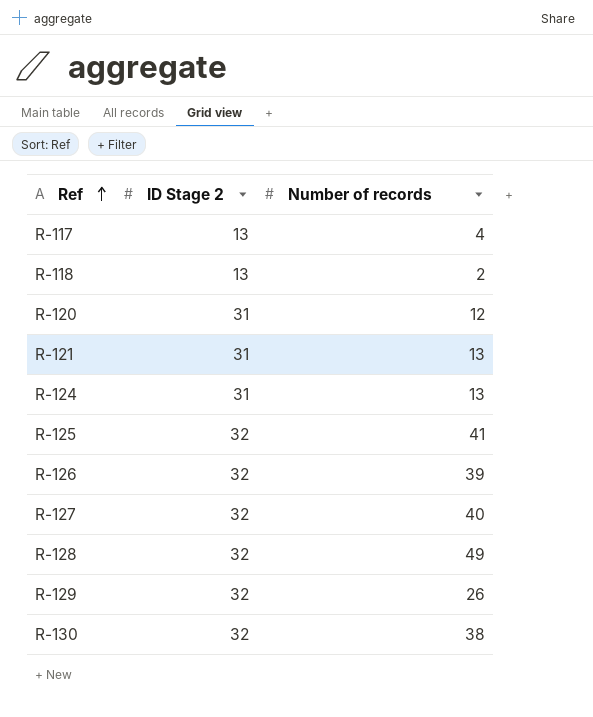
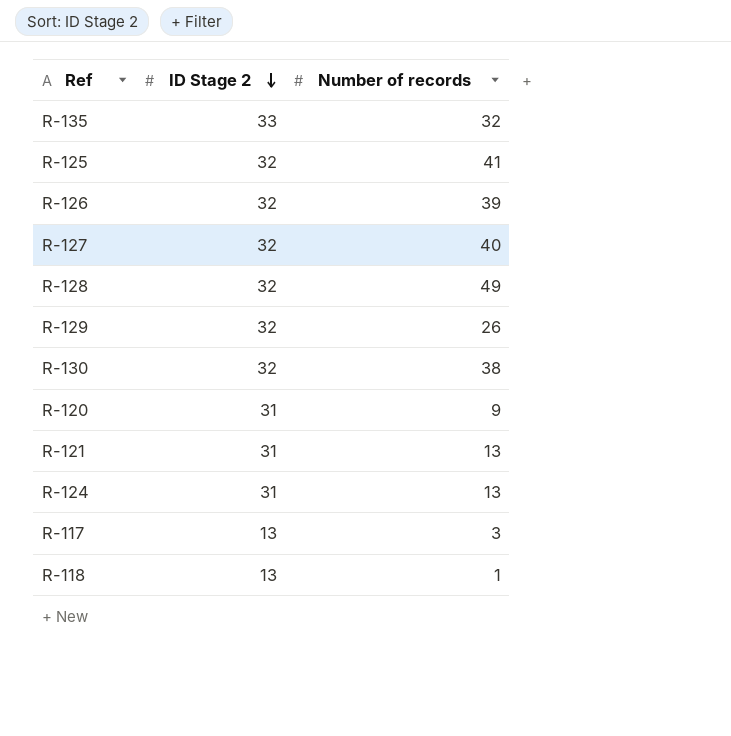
row order: Ref ascending -> ID Stage 2 descending
row R-135: none -> 33 | 32
R-120 | Number of records: 12 -> 9
R-117 | Number of records: 4 -> 3
R-118 | Number of records: 2 -> 1

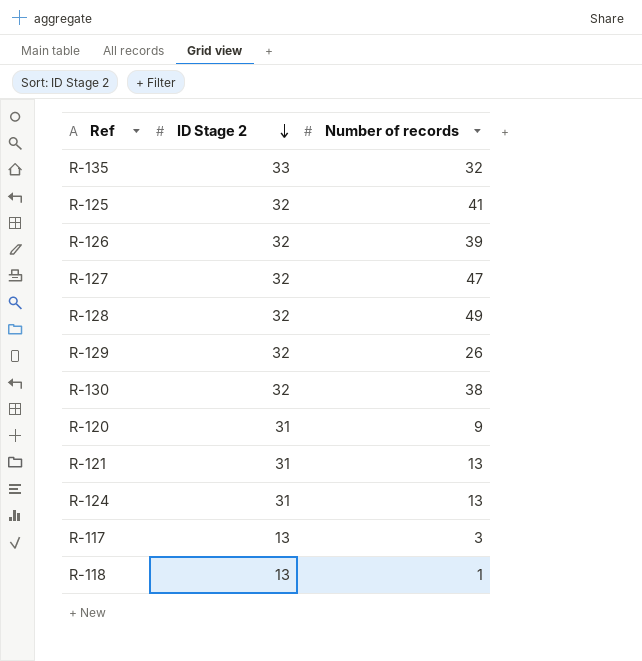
R-127 | Number of records: 40 -> 47

